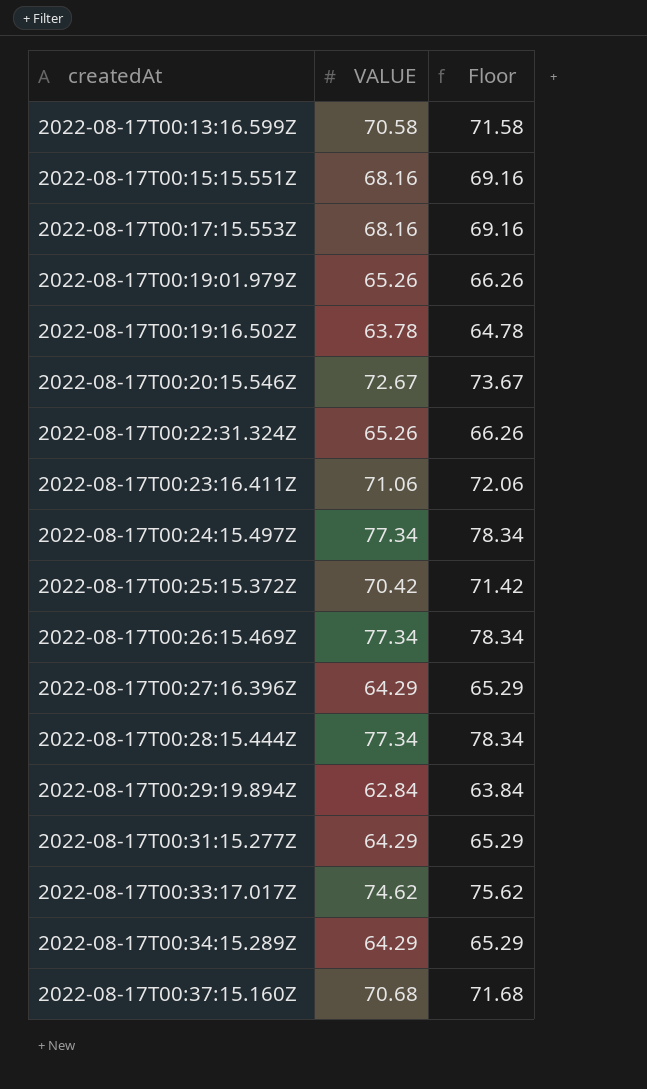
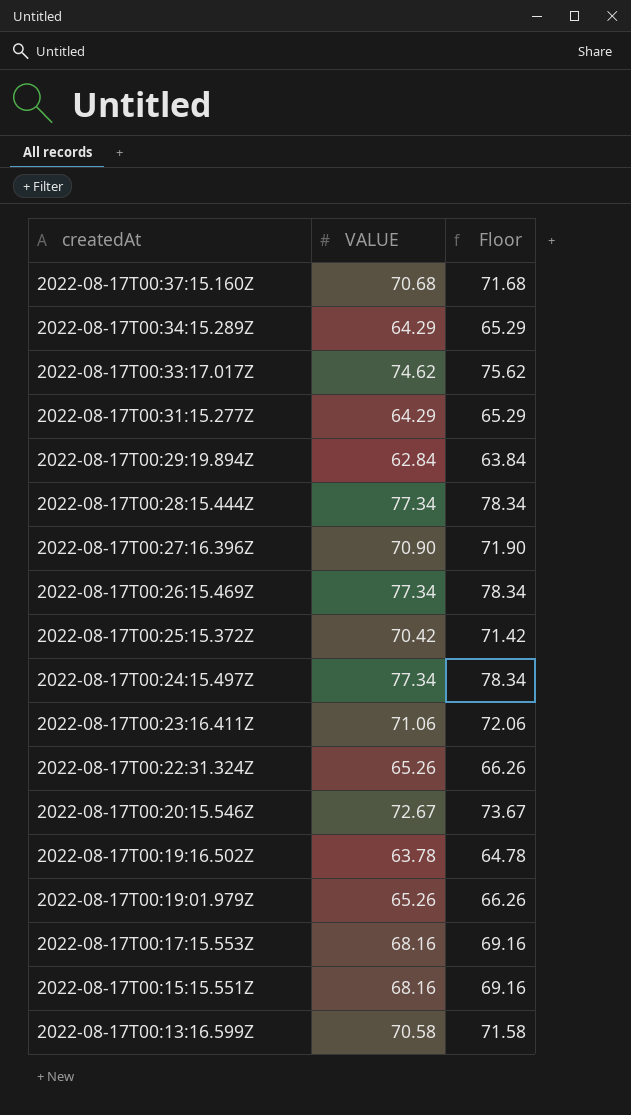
row order: createdAt ascending -> createdAt descending
2022-08-17T00:27:16.396Z | VALUE: 64.29 -> 70.90
2022-08-17T00:27:16.396Z | Floor: 65.29 -> 71.90

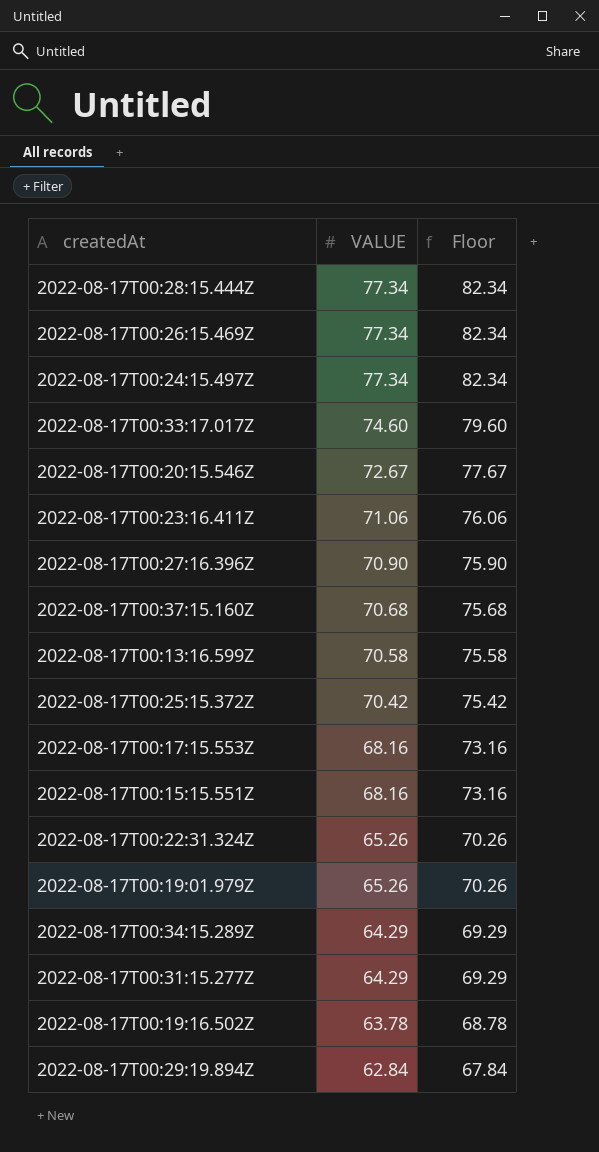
row order: createdAt descending -> VALUE descending
column Floor | formula: [VALUE] + 1 -> [VALUE] + 5
2022-08-17T00:33:17.017Z | VALUE: 74.62 -> 74.60

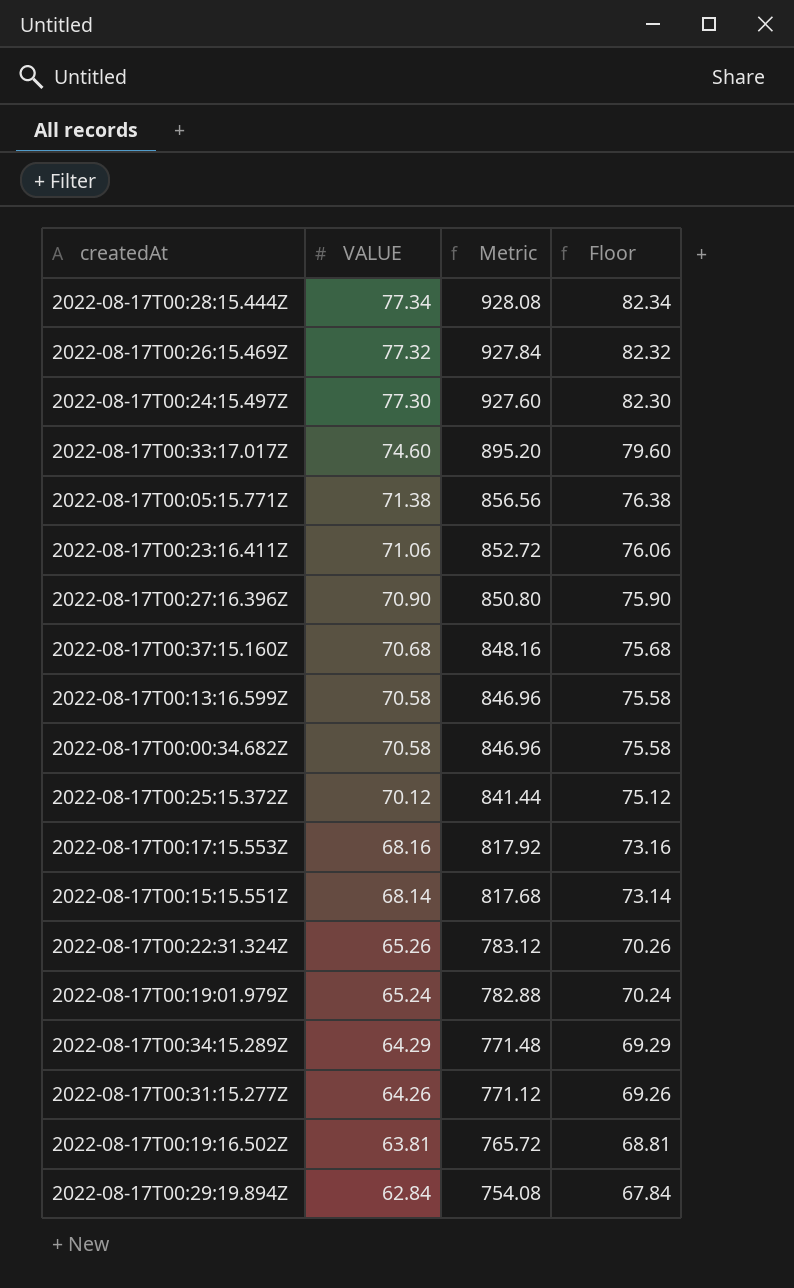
column Metric | formula: none -> [VALUE] * 12
row 2022-08-17T00:20:15.546Z: 72.67 | 77.67 -> none
2022-08-17T00:26:15.469Z | VALUE: 77.34 -> 77.32
2022-08-17T00:26:15.469Z | Floor: 82.34 -> 82.32
2022-08-17T00:24:15.497Z | VALUE: 77.34 -> 77.30
2022-08-17T00:24:15.497Z | Floor: 82.34 -> 82.30
row 2022-08-17T00:05:15.771Z: none -> 71.38 | 856.56 | 76.38
row 2022-08-17T00:00:34.682Z: none -> 70.58 | 846.96 | 75.58
2022-08-17T00:25:15.372Z | VALUE: 70.42 -> 70.12
2022-08-17T00:25:15.372Z | Floor: 75.42 -> 75.12
2022-08-17T00:15:15.551Z | VALUE: 68.16 -> 68.14
2022-08-17T00:15:15.551Z | Floor: 73.16 -> 73.14
2022-08-17T00:19:01.979Z | VALUE: 65.26 -> 65.24
2022-08-17T00:19:01.979Z | Floor: 70.26 -> 70.24
2022-08-17T00:31:15.277Z | VALUE: 64.29 -> 64.26
2022-08-17T00:31:15.277Z | Floor: 69.29 -> 69.26
2022-08-17T00:19:16.502Z | VALUE: 63.78 -> 63.81
2022-08-17T00:19:16.502Z | Floor: 68.78 -> 68.81

